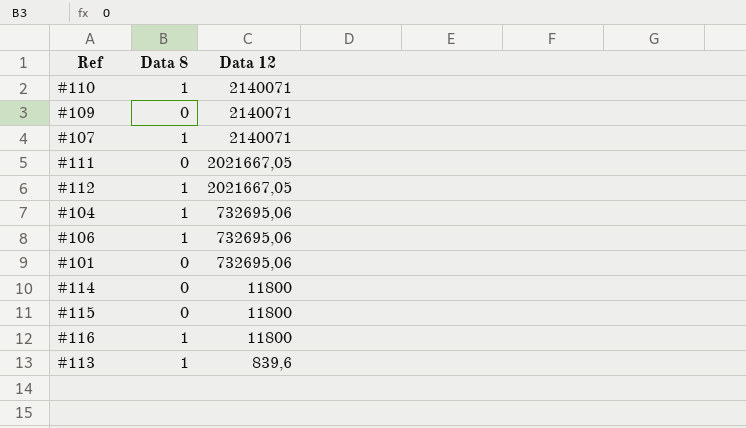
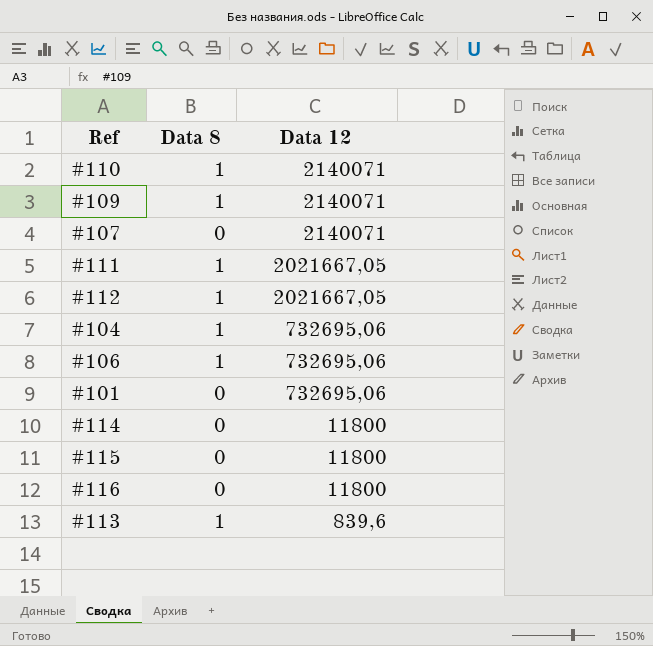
#109 | Data 8: 0 -> 1
#107 | Data 8: 1 -> 0
#111 | Data 8: 0 -> 1
#116 | Data 8: 1 -> 0

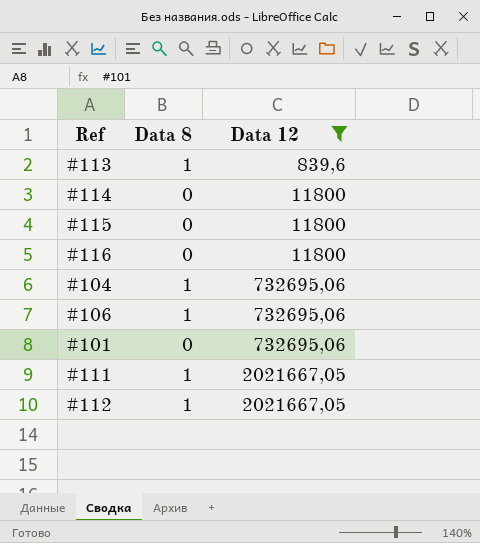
filter: none -> Data 12 != 2140071
row order: Data 12 descending -> Data 12 ascending

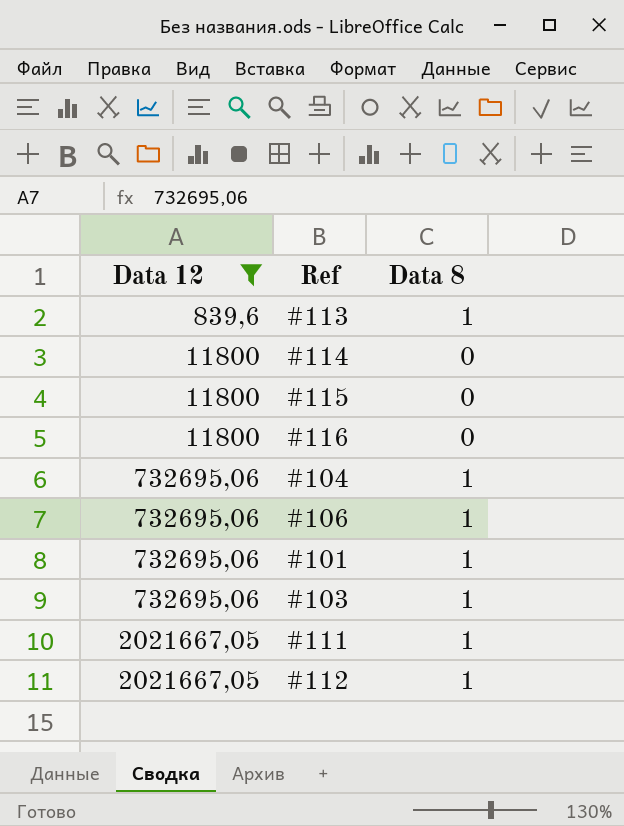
column Data 12 | position: 3 -> 1
#101 | Data 8: 0 -> 1
row #103: none -> 732695,06 | 1

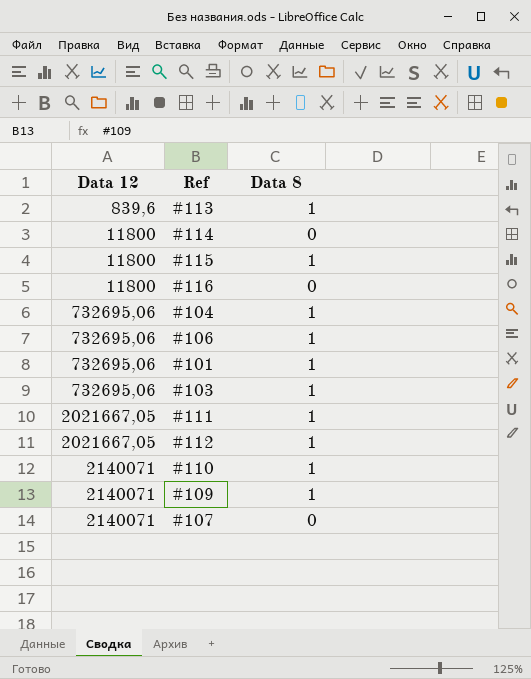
filter: Data 12 != 2140071 -> none
#115 | Data 8: 0 -> 1

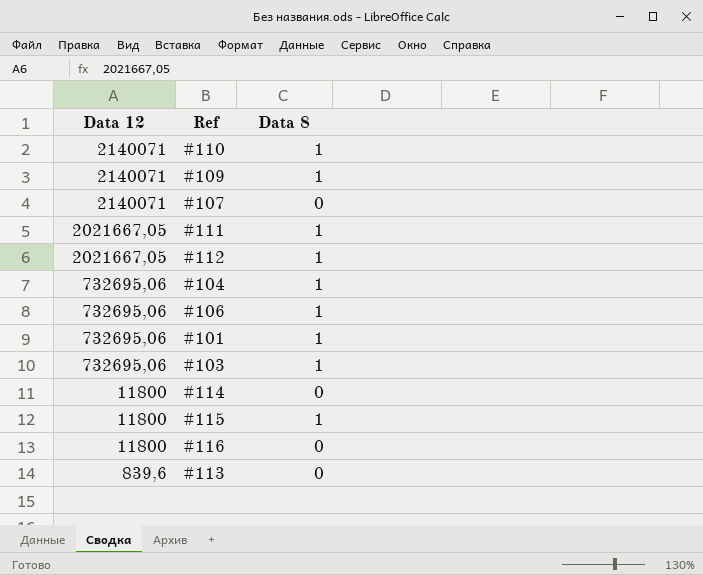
row order: Data 12 ascending -> Data 12 descending
#113 | Data 8: 1 -> 0

